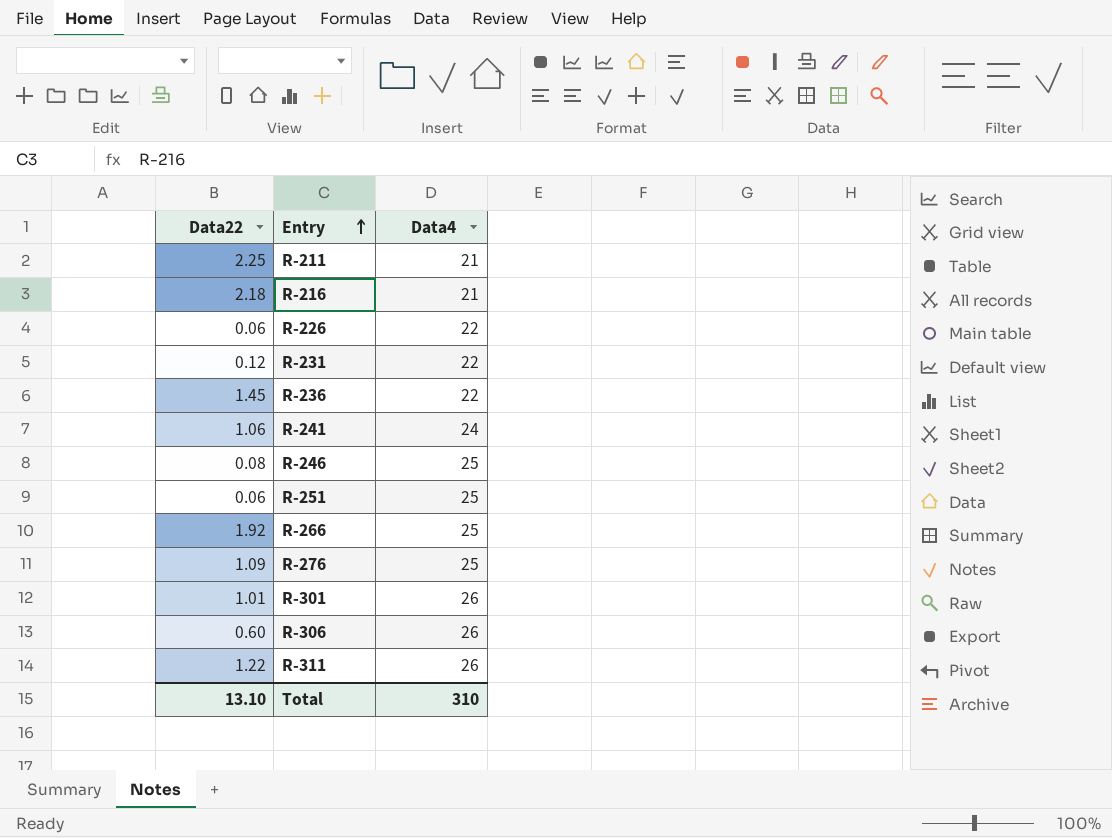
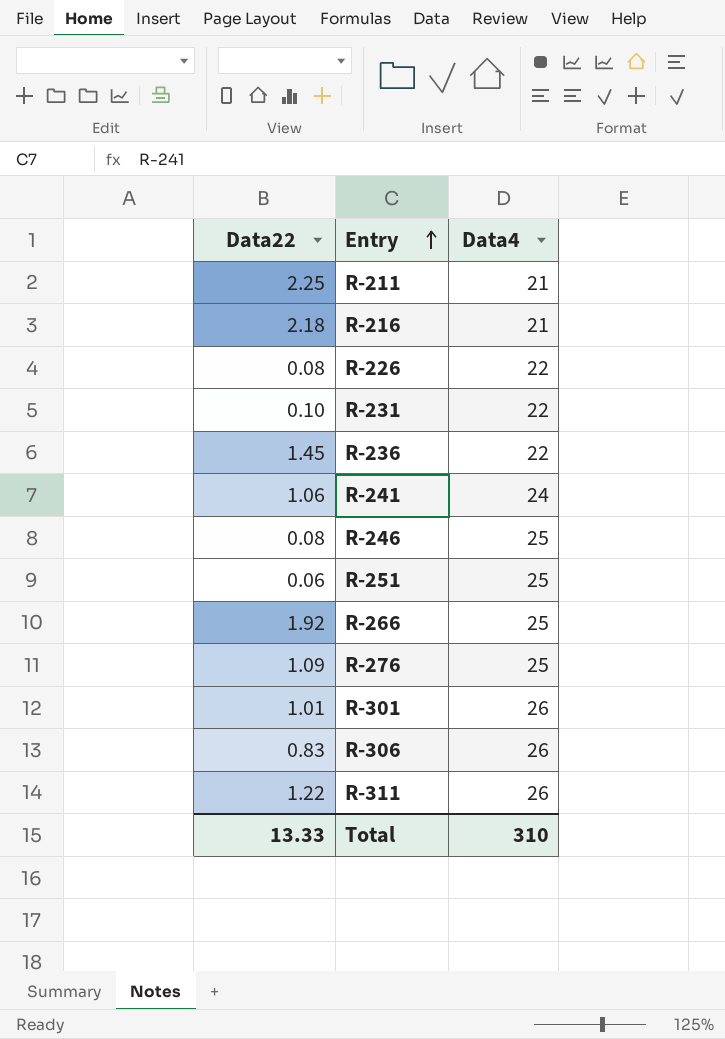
R-226 | Data22: 0.06 -> 0.08
R-231 | Data22: 0.12 -> 0.10
R-306 | Data22: 0.60 -> 0.83
Total | Data22: 13.10 -> 13.33

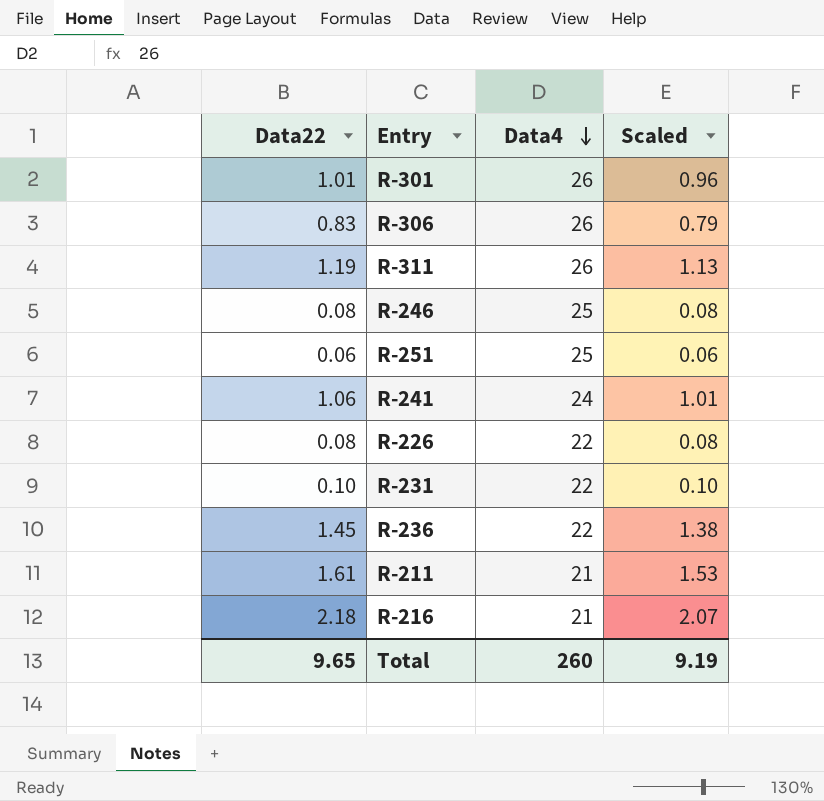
row order: Entry ascending -> Data4 descending
column Scaled | formula: none -> [Data22] * 0.95
row R-266: 1.92 | 25 -> none
row R-276: 1.09 | 25 -> none
R-311 | Data22: 1.22 -> 1.19
R-211 | Data22: 2.25 -> 1.61
Total | Data22: 13.33 -> 9.65
Total | Data4: 310 -> 260

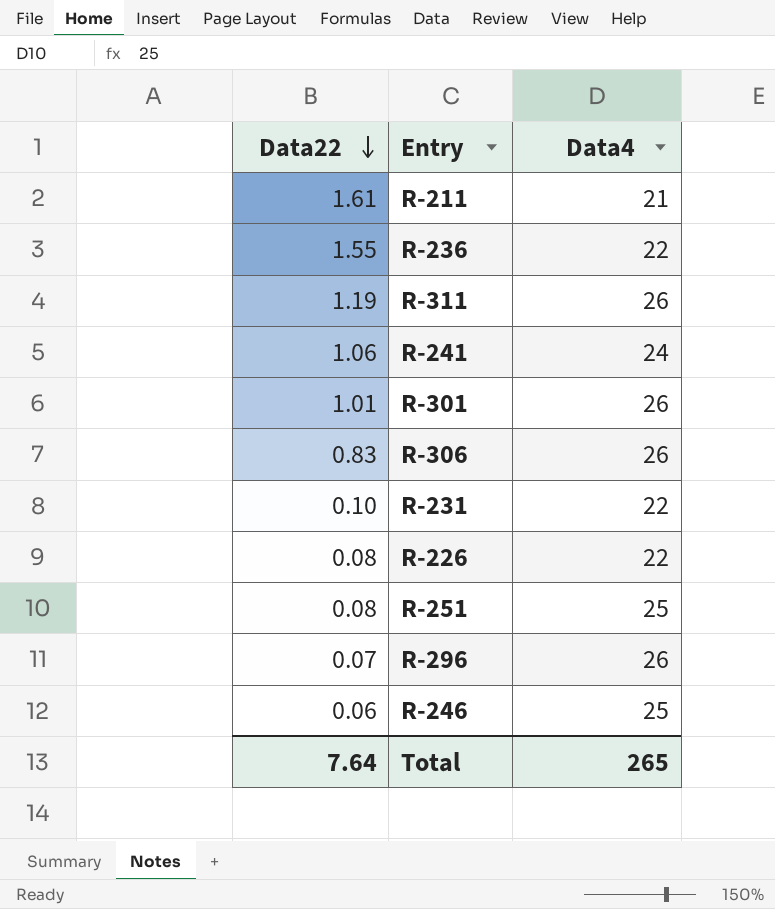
row order: Data4 descending -> Data22 descending
column Scaled | formula: [Data22] * 0.95 -> none
row R-216: 2.18 | 21 | 2.07 -> none
R-236 | Data22: 1.45 -> 1.55
R-251 | Data22: 0.06 -> 0.08
row R-296: none -> 0.07 | 26
R-246 | Data22: 0.08 -> 0.06
Total | Data22: 9.65 -> 7.64
Total | Data4: 260 -> 265

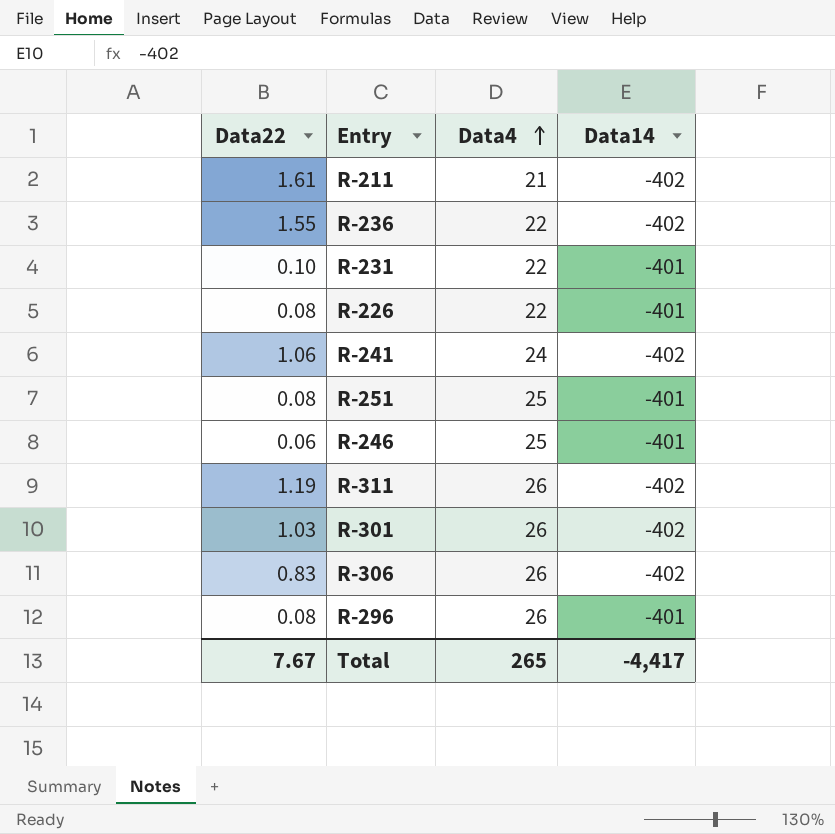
row order: Data22 descending -> Data4 ascending
column Data14 | position: none -> 4
R-301 | Data22: 1.01 -> 1.03
R-296 | Data22: 0.07 -> 0.08
Total | Data22: 7.64 -> 7.67

